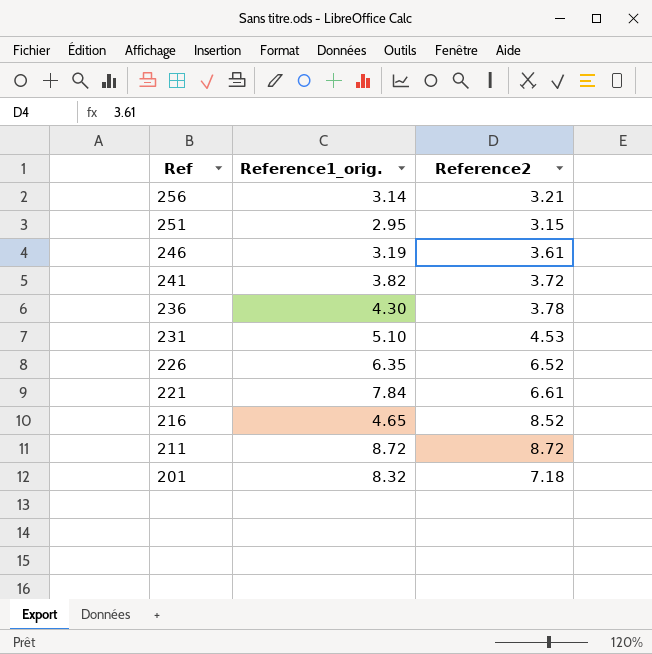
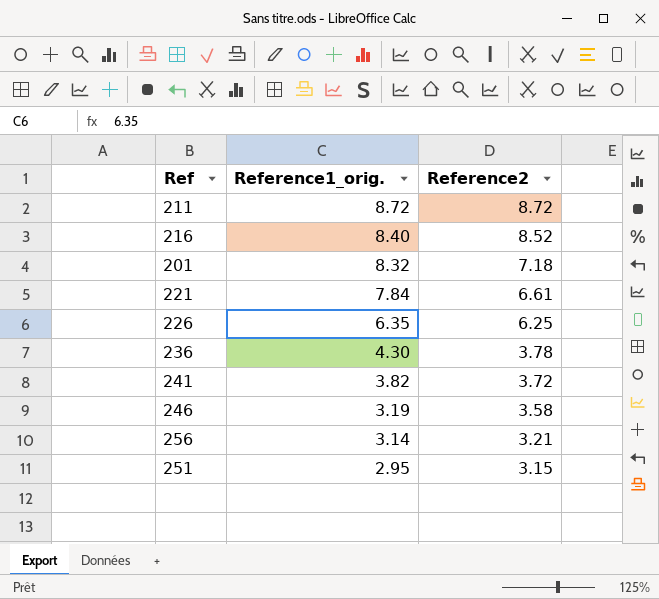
row order: Ref descending -> Reference1_orig. descending
row 231: 5.10 | 4.53 -> none
216 | Reference1_orig.: 4.65 -> 8.40
226 | Reference2: 6.52 -> 6.25
246 | Reference2: 3.61 -> 3.58

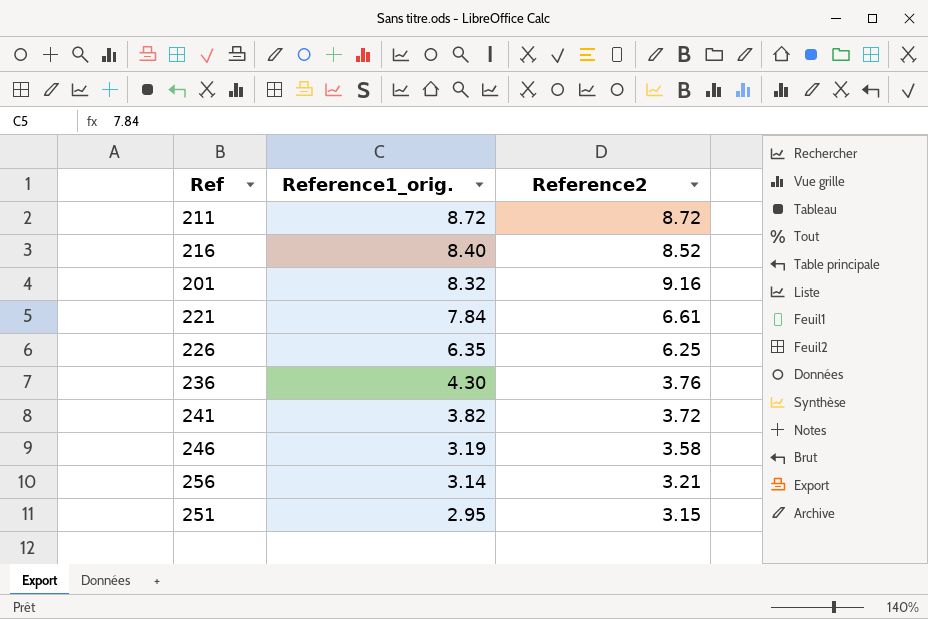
201 | Reference2: 7.18 -> 9.16
236 | Reference2: 3.78 -> 3.76

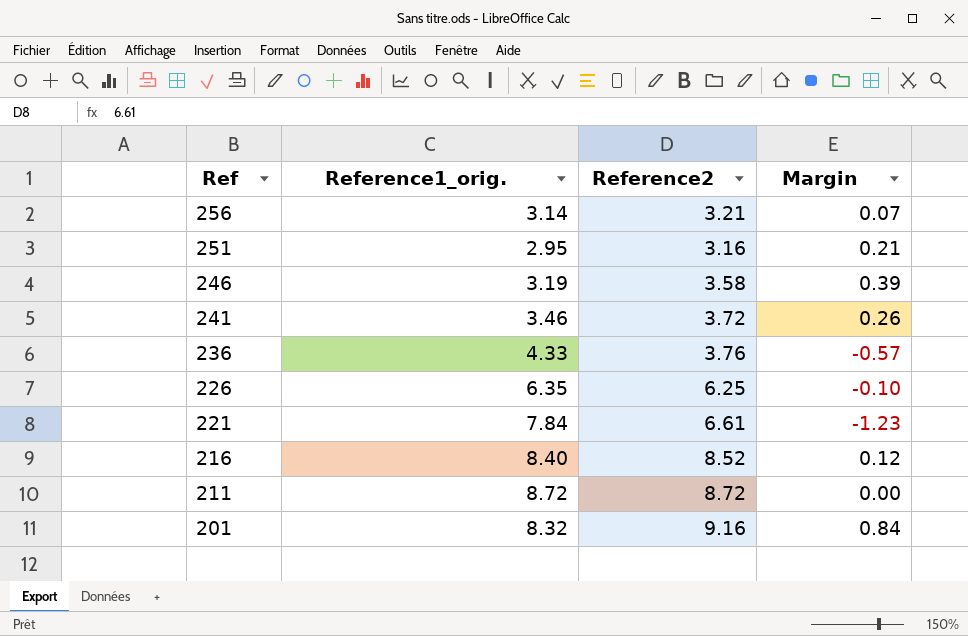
row order: Reference1_orig. descending -> Ref descending
column Margin | formula: none -> [Reference2] - [Reference1_orig.]
251 | Reference2: 3.15 -> 3.16
241 | Reference1_orig.: 3.82 -> 3.46
236 | Reference1_orig.: 4.30 -> 4.33

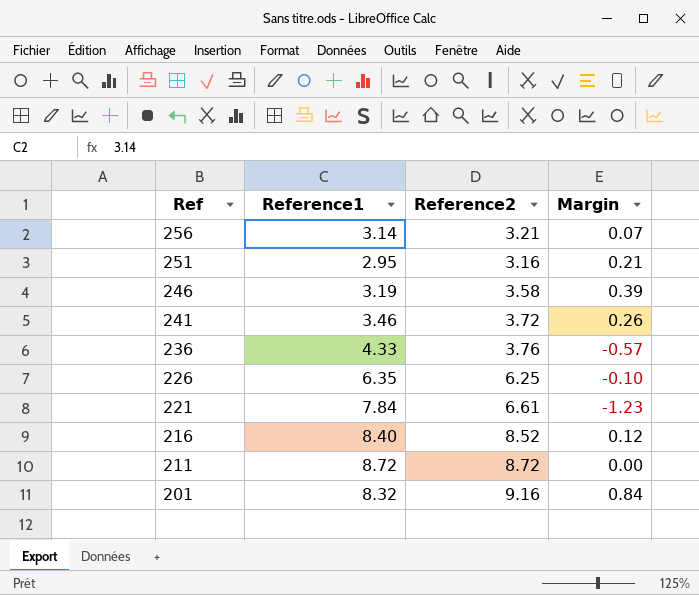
column name: Reference1_orig. -> Reference1

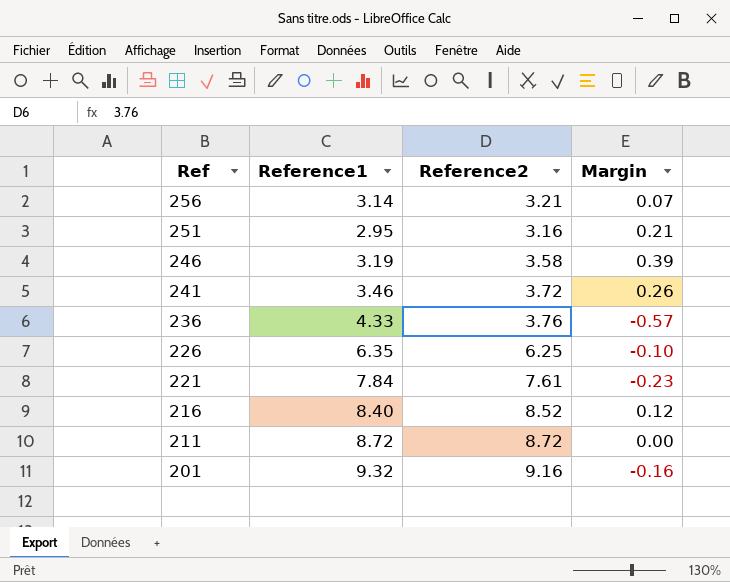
221 | Reference2: 6.61 -> 7.61
221 | Margin: -1.23 -> -0.23
201 | Reference1: 8.32 -> 9.32
201 | Margin: 0.84 -> -0.16

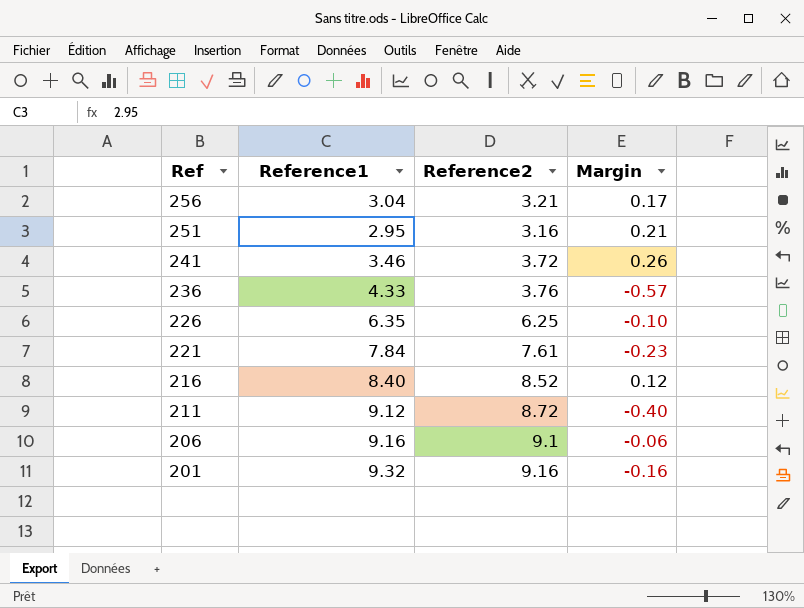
row 246: 3.19 | 3.58 | 0.39 -> none
256 | Reference1: 3.14 -> 3.04
256 | Margin: 0.07 -> 0.17
211 | Reference1: 8.72 -> 9.12
211 | Margin: 0.00 -> -0.40
row 206: none -> 9.16 | 9.1 | -0.06

